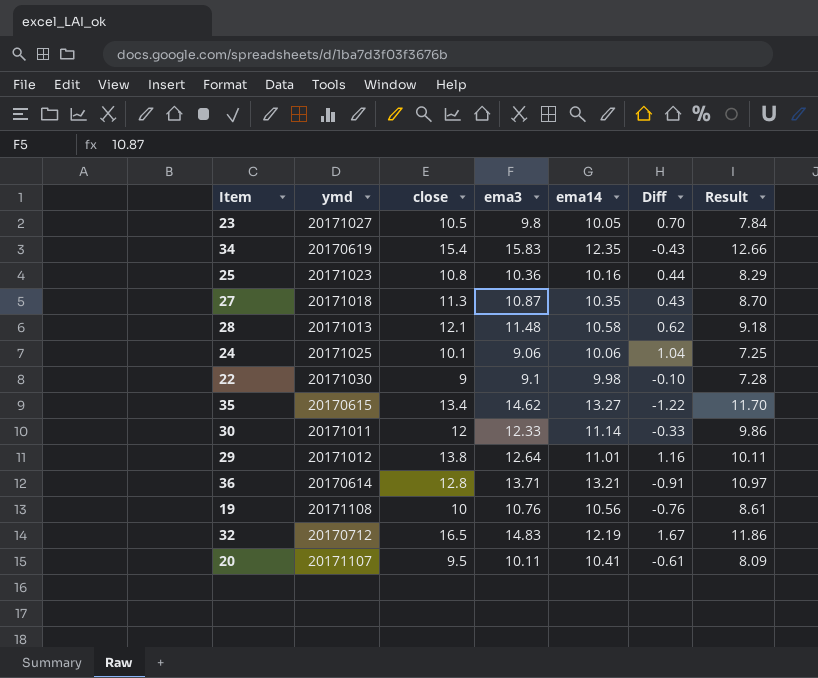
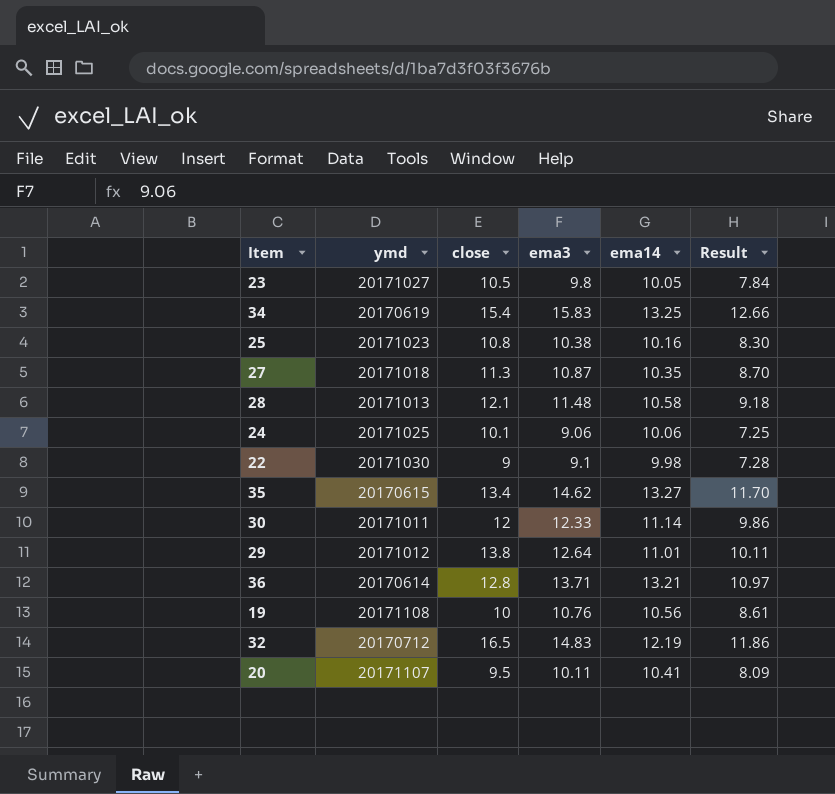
column Diff | formula: [close] - [ema3] -> none
34 | ema14: 12.35 -> 13.25
25 | ema3: 10.36 -> 10.38
25 | Result: 8.29 -> 8.30

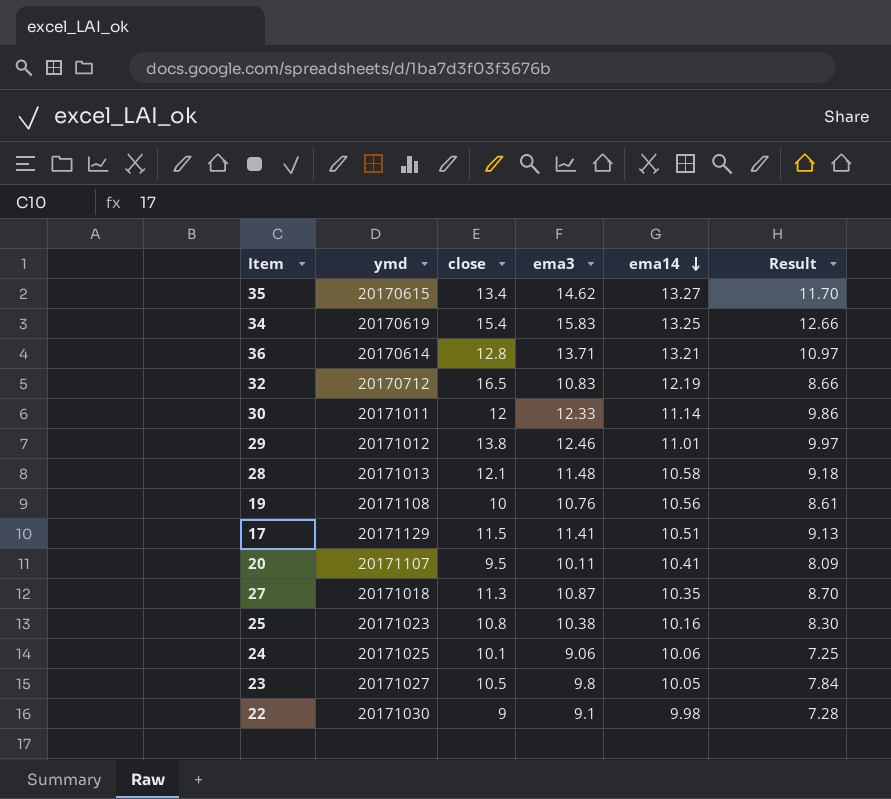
row order: none -> ema14 descending
32 | ema3: 14.83 -> 10.83
32 | Result: 11.86 -> 8.66
29 | ema3: 12.64 -> 12.46
29 | Result: 10.11 -> 9.97
row 17: none -> 20171129 | 11.5 | 11.41 | 10.51 | 9.13

